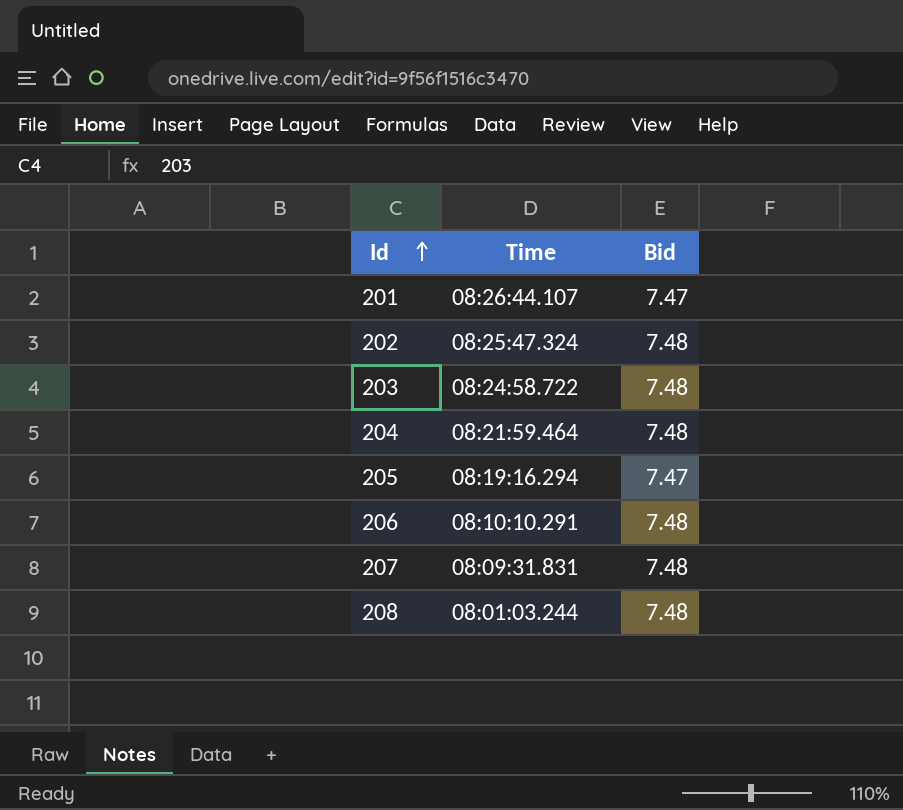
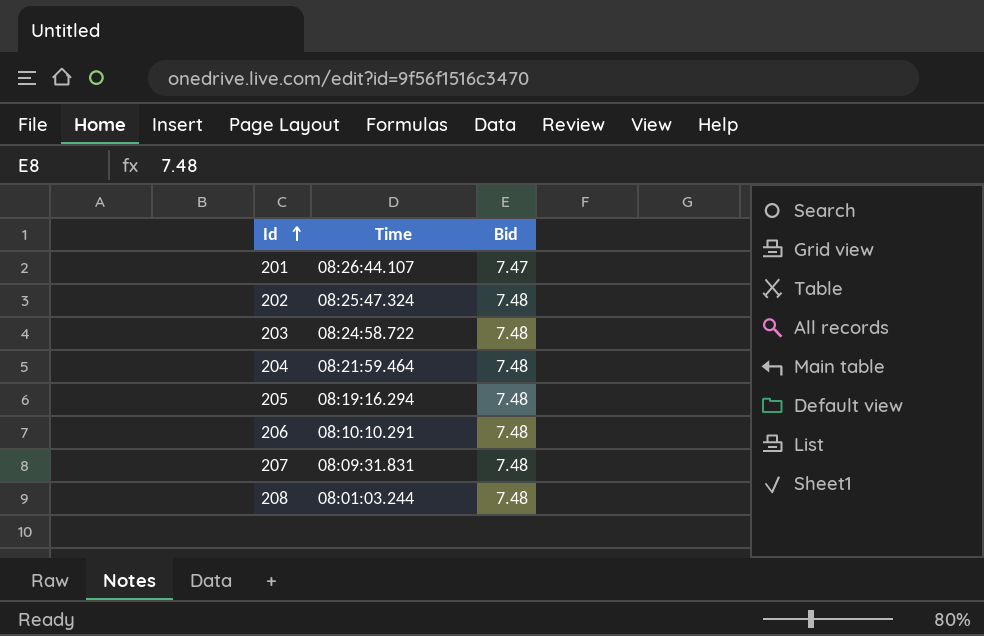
205 | Bid: 7.47 -> 7.48

